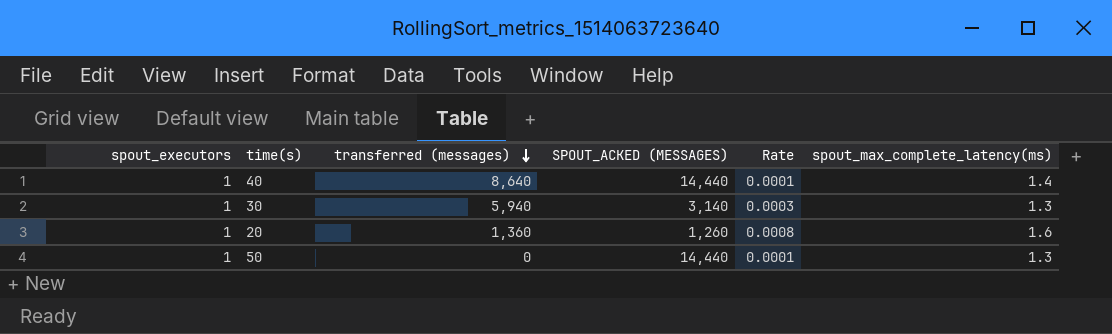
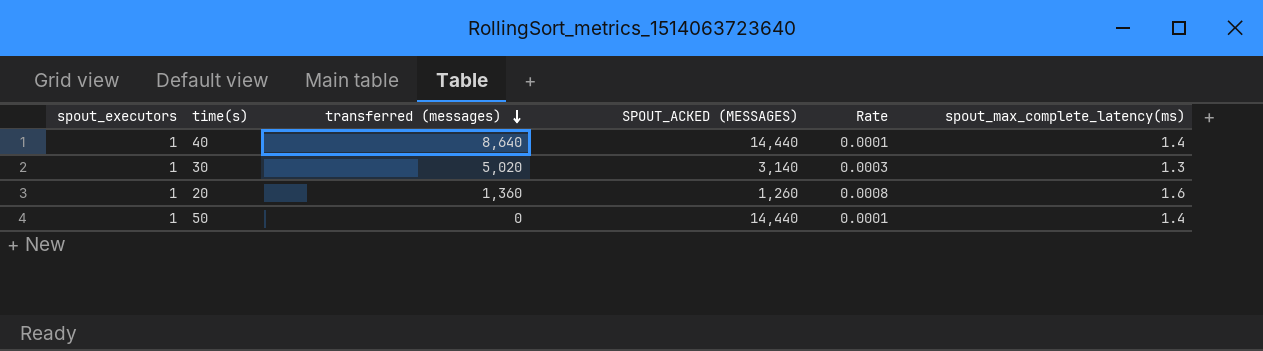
30 | transferred (messages): 5,940 -> 5,020
50 | spout_max_complete_latency(ms): 1.3 -> 1.4

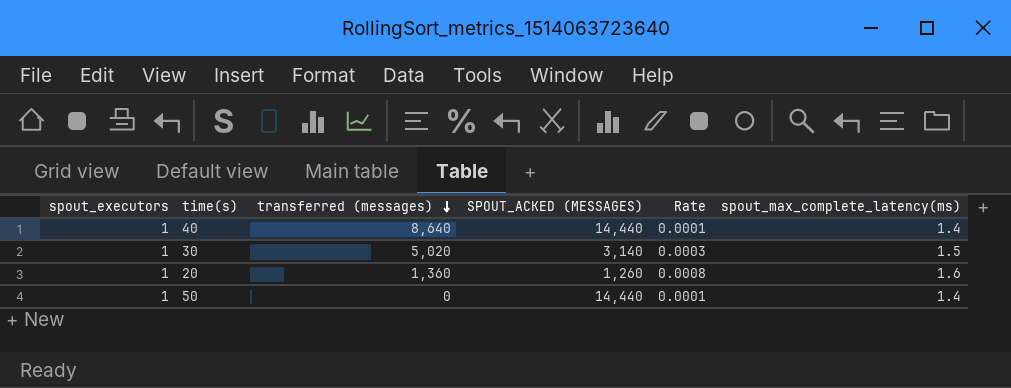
30 | spout_max_complete_latency(ms): 1.3 -> 1.5

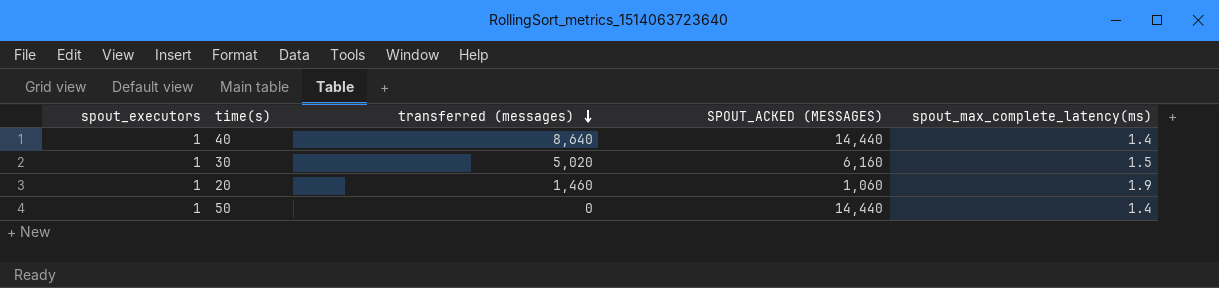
column Rate | formula: [spout_executors] / [SPOUT_ACKED (MESSAGES)] -> none
30 | SPOUT_ACKED (MESSAGES): 3,140 -> 6,160
20 | transferred (messages): 1,360 -> 1,460
20 | SPOUT_ACKED (MESSAGES): 1,260 -> 1,060
20 | spout_max_complete_latency(ms): 1.6 -> 1.9

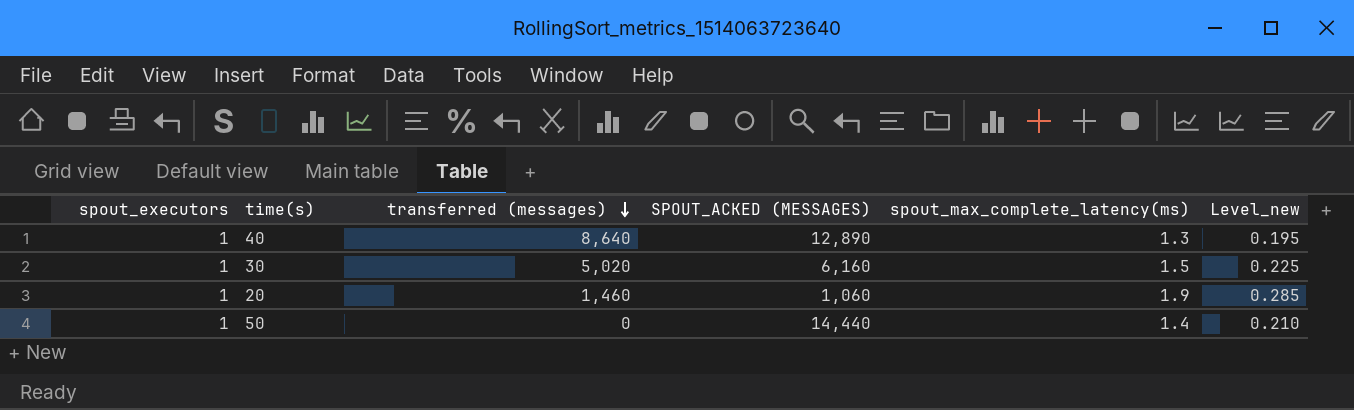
column Level_new | formula: none -> [spout_max_complete_latency(ms)] * 0.15
40 | SPOUT_ACKED (MESSAGES): 14,440 -> 12,890
40 | spout_max_complete_latency(ms): 1.4 -> 1.3

